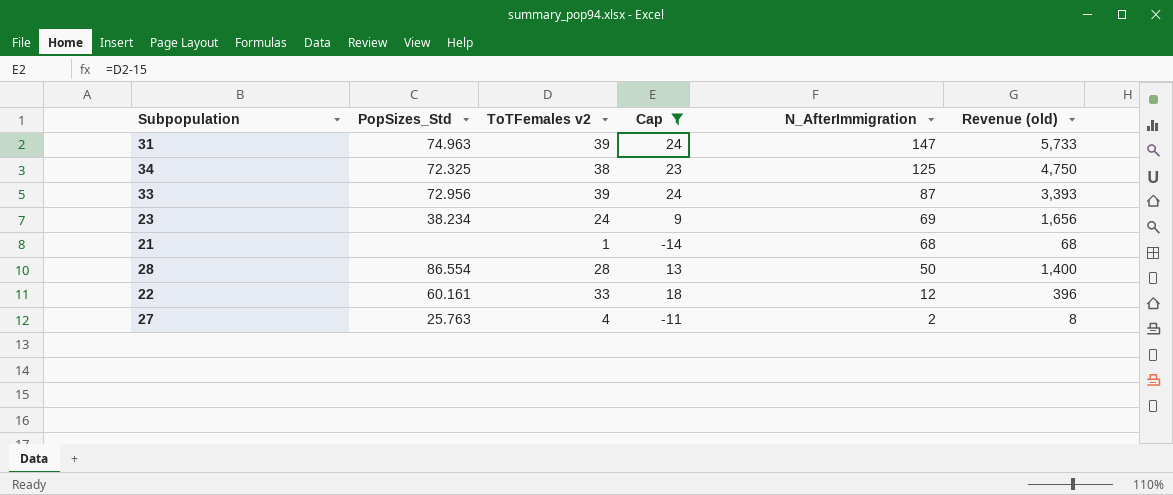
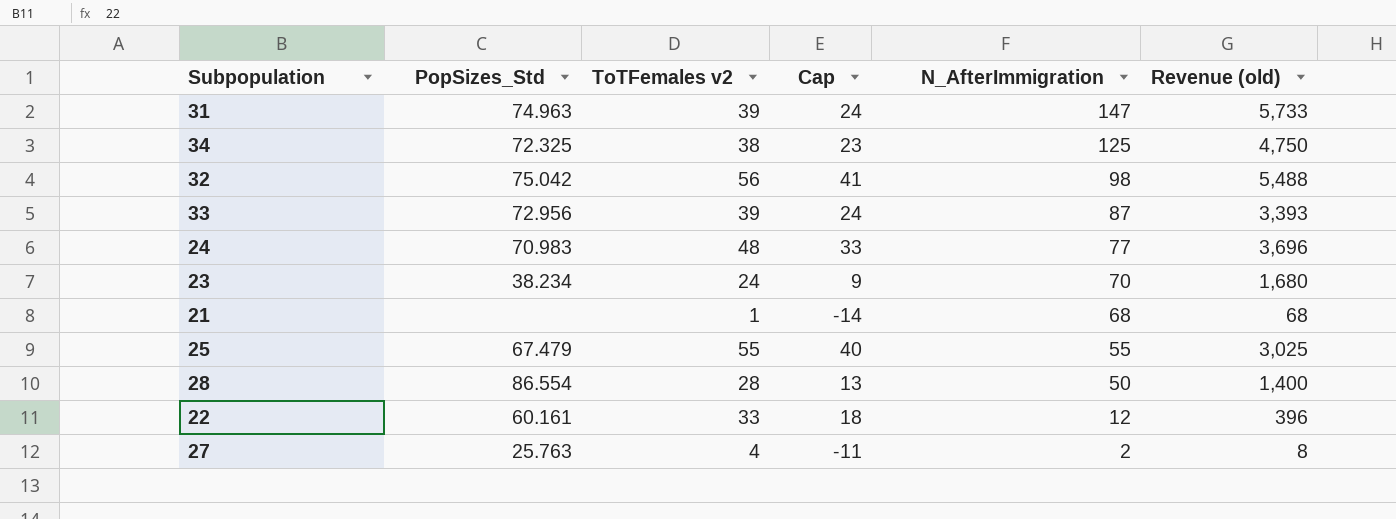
filter: Cap <= 24 -> none
23 | N_AfterImmigration: 69 -> 70
23 | Revenue (old): 1,656 -> 1,680

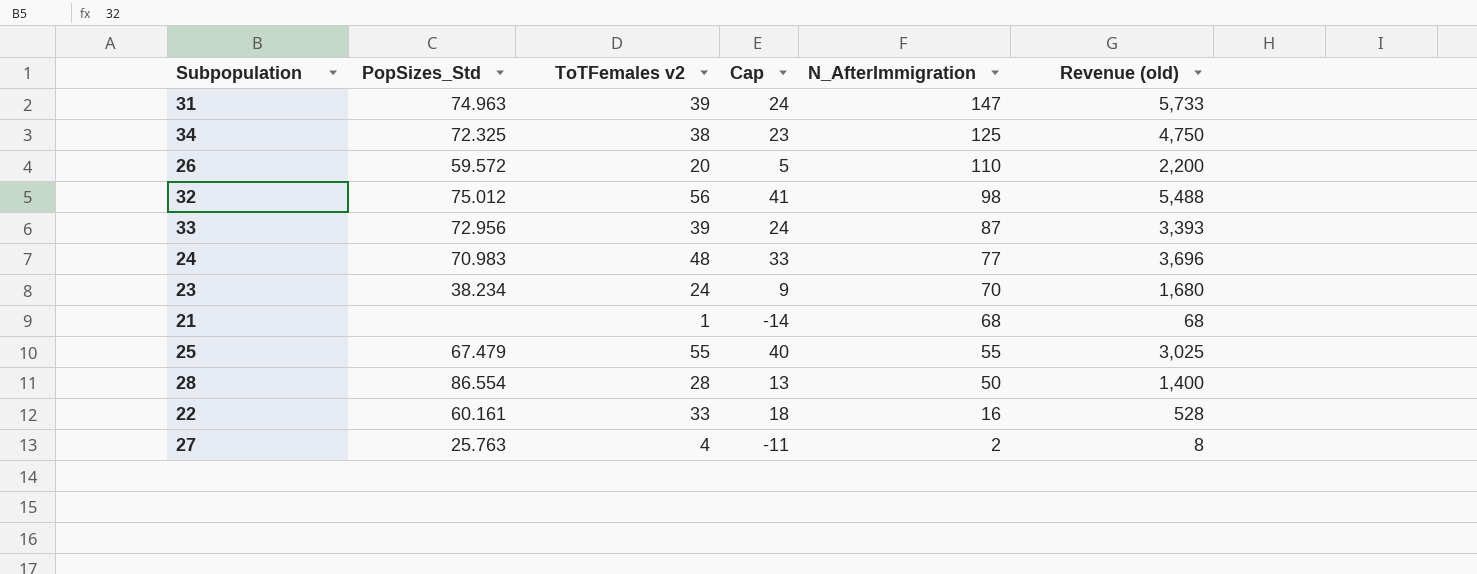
row 26: none -> 59.572 | 20 | 5 | 110 | 2,200
32 | PopSizes_Std: 75.042 -> 75.012
22 | N_AfterImmigration: 12 -> 16
22 | Revenue (old): 396 -> 528

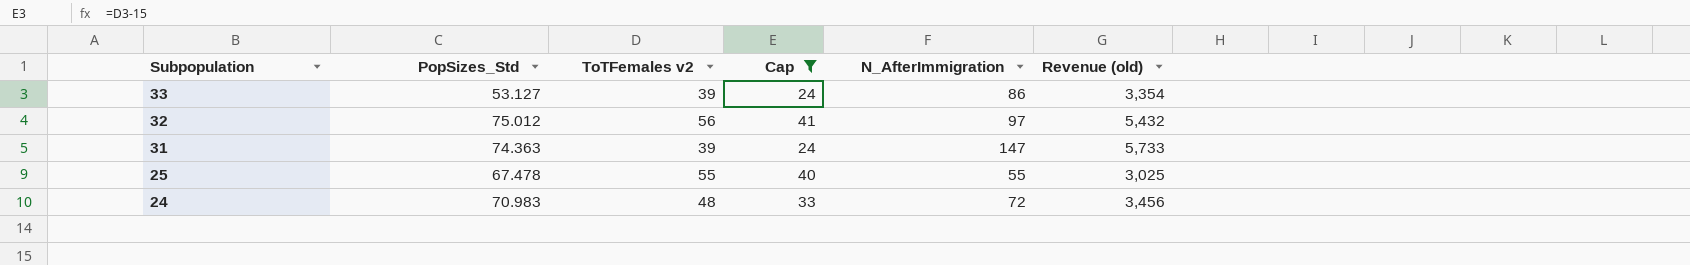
filter: none -> Cap >= 24
row order: N_AfterImmigration descending -> Subpopulation descending
33 | PopSizes_Std: 72.956 -> 53.127
33 | N_AfterImmigration: 87 -> 86
33 | Revenue (old): 3,393 -> 3,354
32 | N_AfterImmigration: 98 -> 97
32 | Revenue (old): 5,488 -> 5,432
31 | PopSizes_Std: 74.963 -> 74.363
25 | PopSizes_Std: 67.479 -> 67.478
24 | N_AfterImmigration: 77 -> 72
24 | Revenue (old): 3,696 -> 3,456

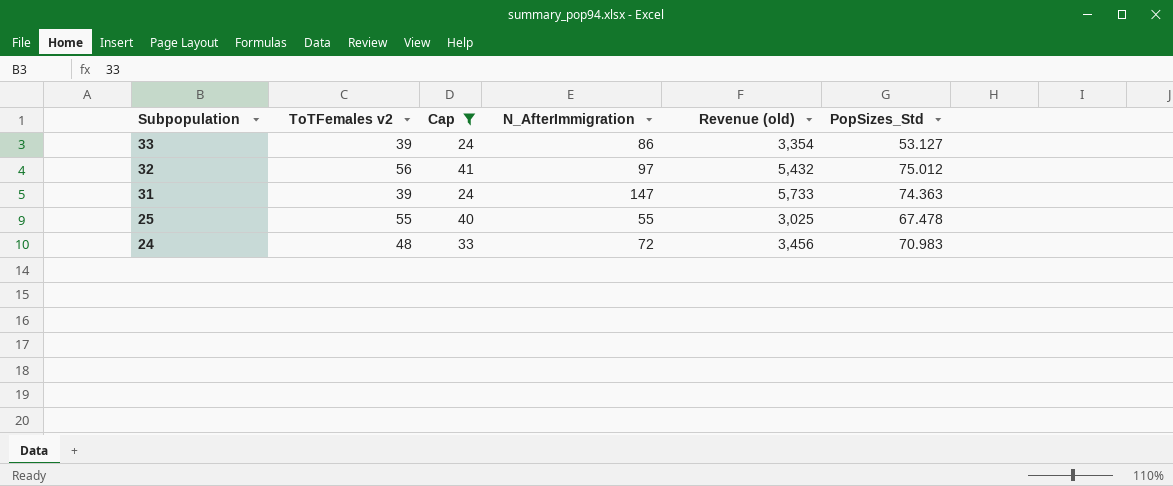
column PopSizes_Std | position: 2 -> 6

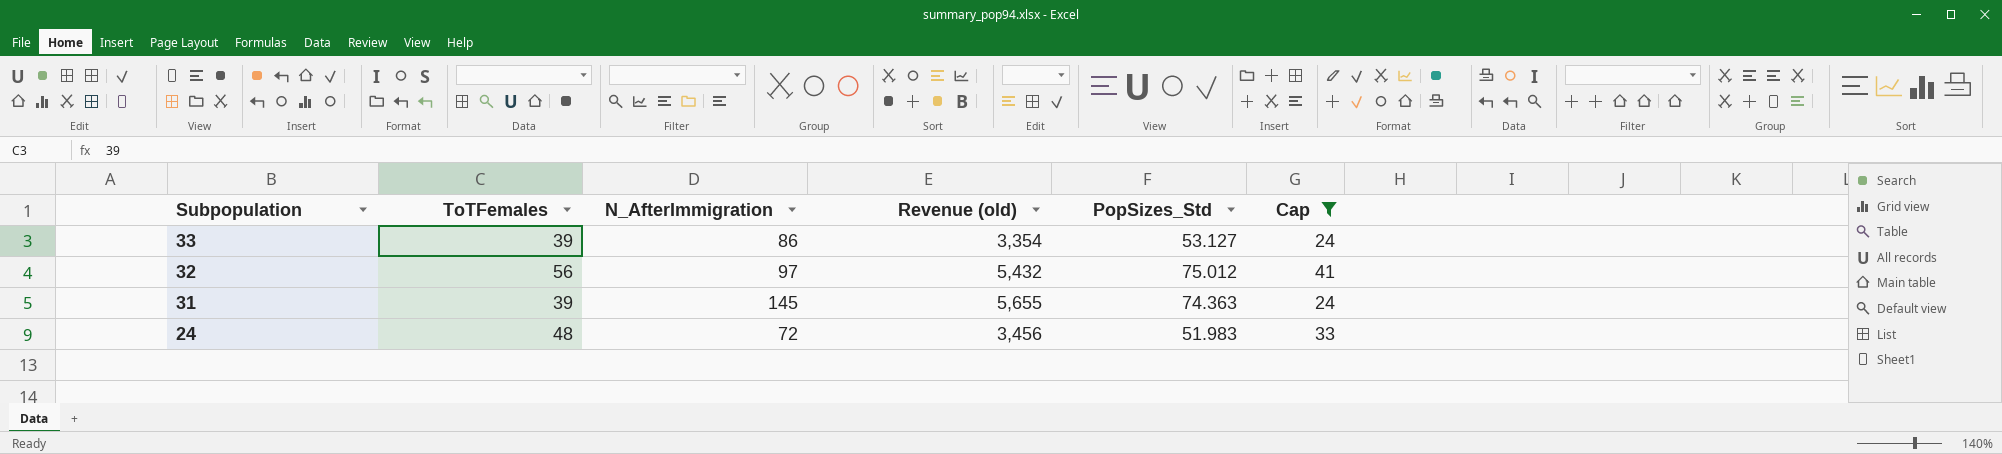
column name: ToTFemales v2 -> ToTFemales
column Cap | position: 3 -> 6
row 25: 55 | 40 | 55 | 3,025 | 67.478 -> none
31 | N_AfterImmigration: 147 -> 145
31 | Revenue (old): 5,733 -> 5,655
24 | PopSizes_Std: 70.983 -> 51.983

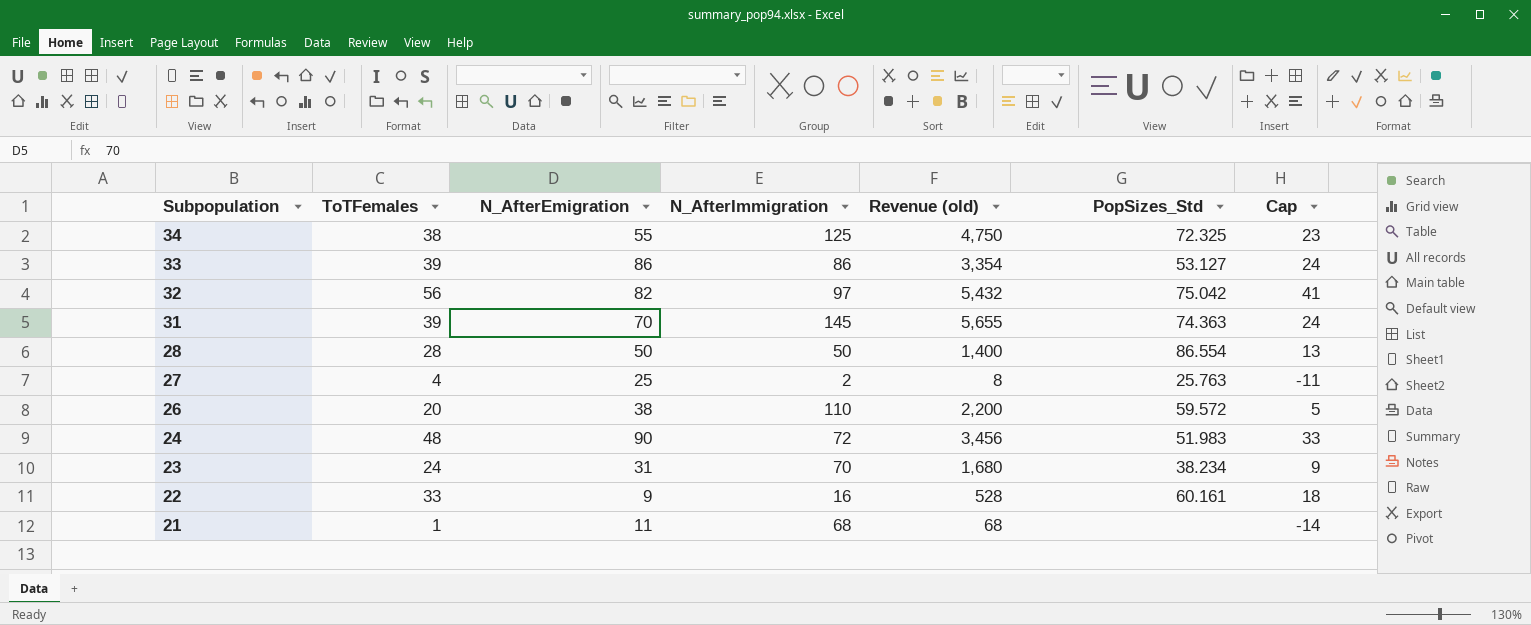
filter: Cap >= 24 -> none
column N_AfterEmigration | position: none -> 3
32 | PopSizes_Std: 75.012 -> 75.042

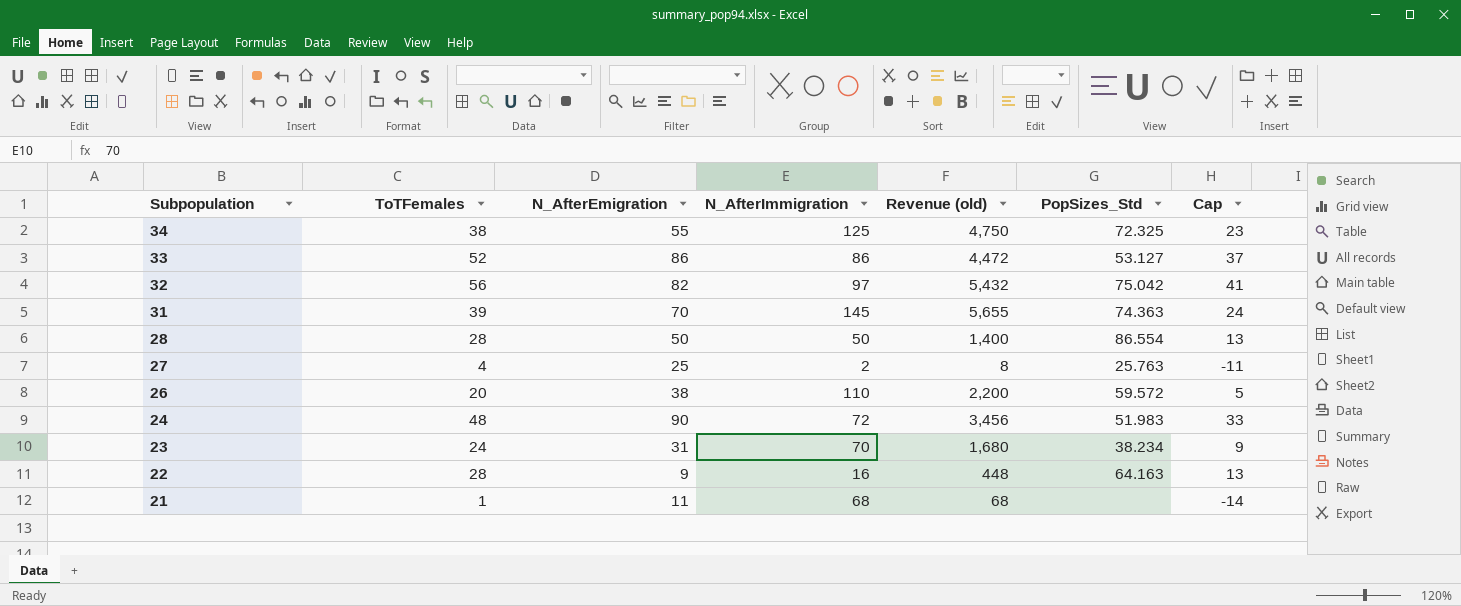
33 | ToTFemales: 39 -> 52
33 | Revenue (old): 3,354 -> 4,472
33 | Cap: 24 -> 37
22 | ToTFemales: 33 -> 28
22 | Revenue (old): 528 -> 448
22 | PopSizes_Std: 60.161 -> 64.163
22 | Cap: 18 -> 13

